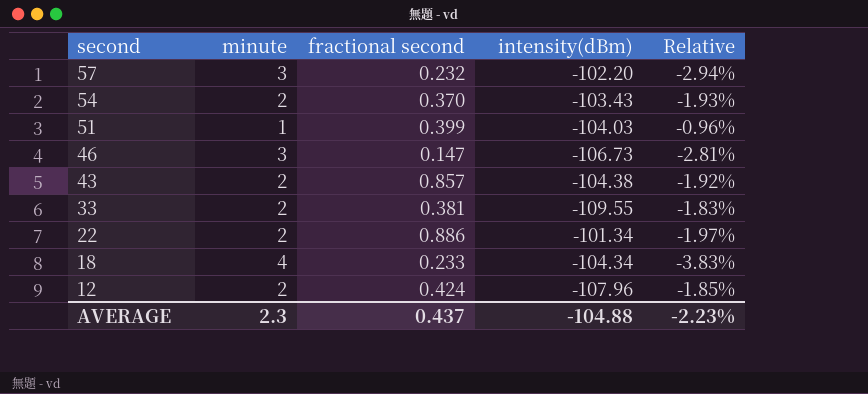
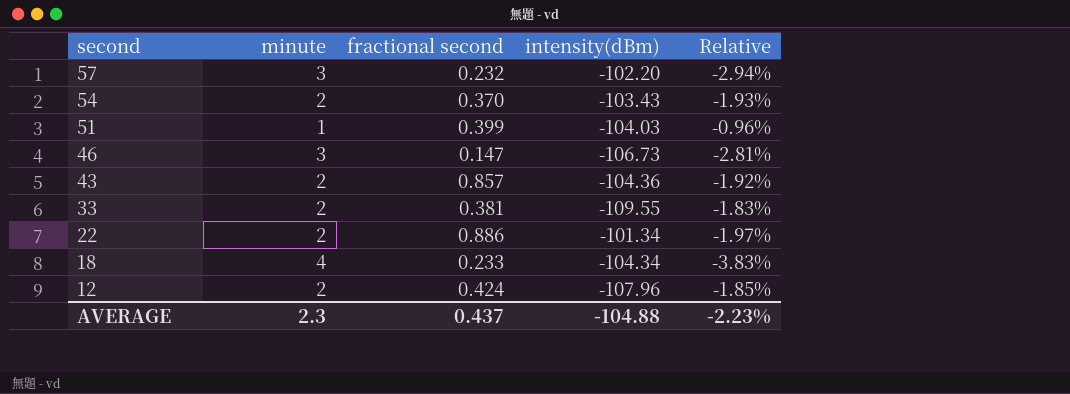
43 | intensity(dBm): -104.38 -> -104.36

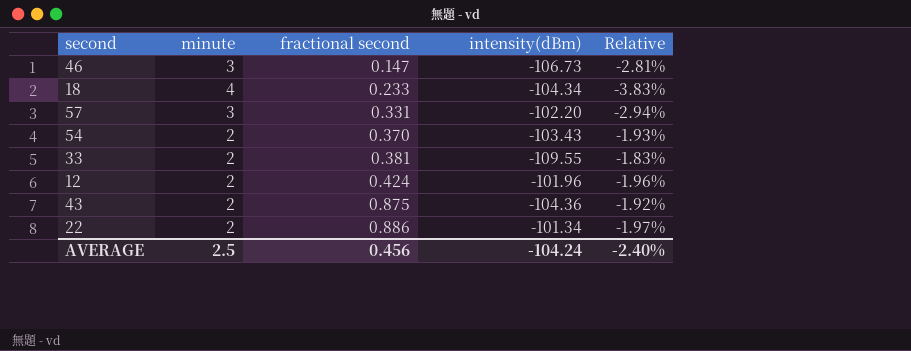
row order: second descending -> fractional second ascending
row 51: 1 | 0.399 | -104.03 | -0.96% -> none
57 | fractional second: 0.232 -> 0.331
12 | intensity(dBm): -107.96 -> -101.96
12 | Relative: -1.85% -> -1.96%
43 | fractional second: 0.857 -> 0.875
AVERAGE | minute: 2.3 -> 2.5
AVERAGE | fractional second: 0.437 -> 0.456
AVERAGE | intensity(dBm): -104.88 -> -104.24
AVERAGE | Relative: -2.23% -> -2.40%

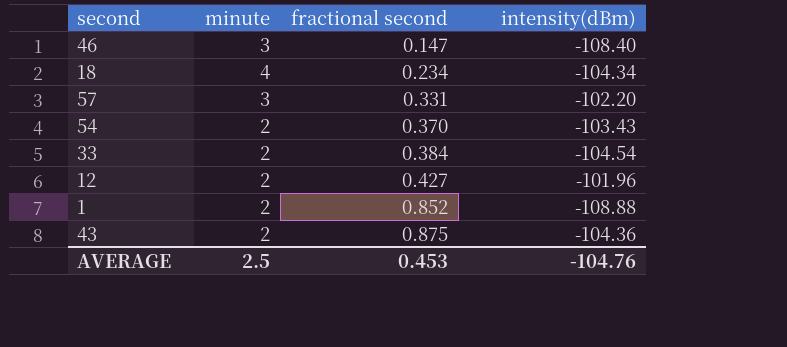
column Relative | formula: [minute] / [intensity(dBm)] -> none
row 22: 2 | 0.886 | -101.34 | -1.97% -> none
46 | intensity(dBm): -106.73 -> -108.40
18 | fractional second: 0.233 -> 0.234
33 | fractional second: 0.381 -> 0.384
33 | intensity(dBm): -109.55 -> -104.54
12 | fractional second: 0.424 -> 0.427
row 1: none -> 2 | 0.852 | -108.88
AVERAGE | fractional second: 0.456 -> 0.453
AVERAGE | intensity(dBm): -104.24 -> -104.76

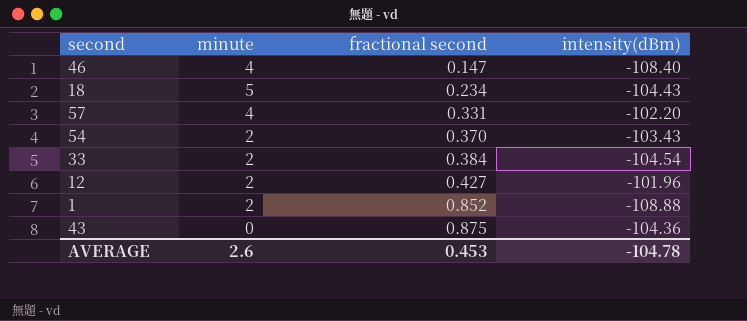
46 | minute: 3 -> 4
18 | minute: 4 -> 5
18 | intensity(dBm): -104.34 -> -104.43
57 | minute: 3 -> 4
43 | minute: 2 -> 0
AVERAGE | minute: 2.5 -> 2.6
AVERAGE | intensity(dBm): -104.76 -> -104.78

